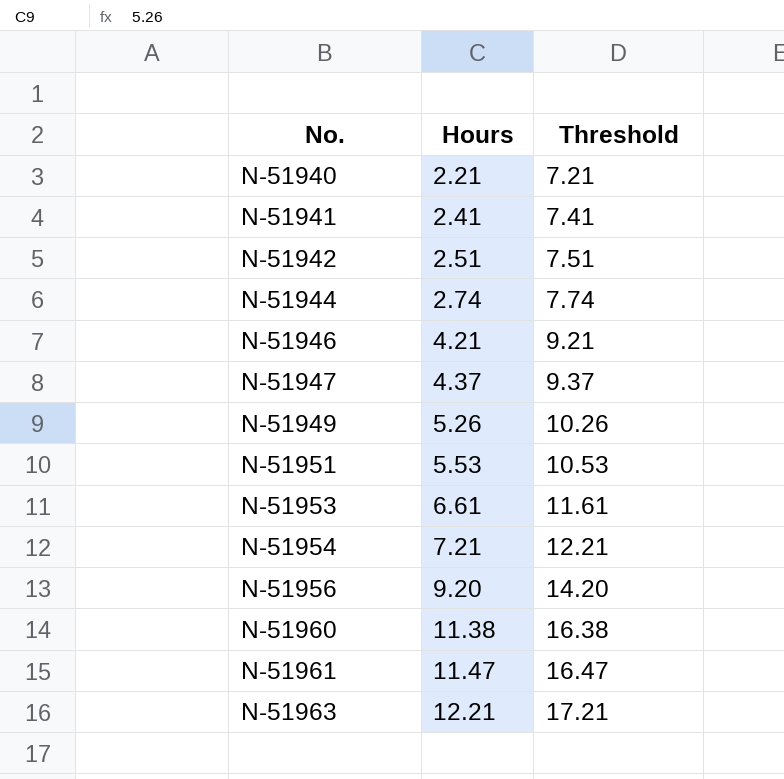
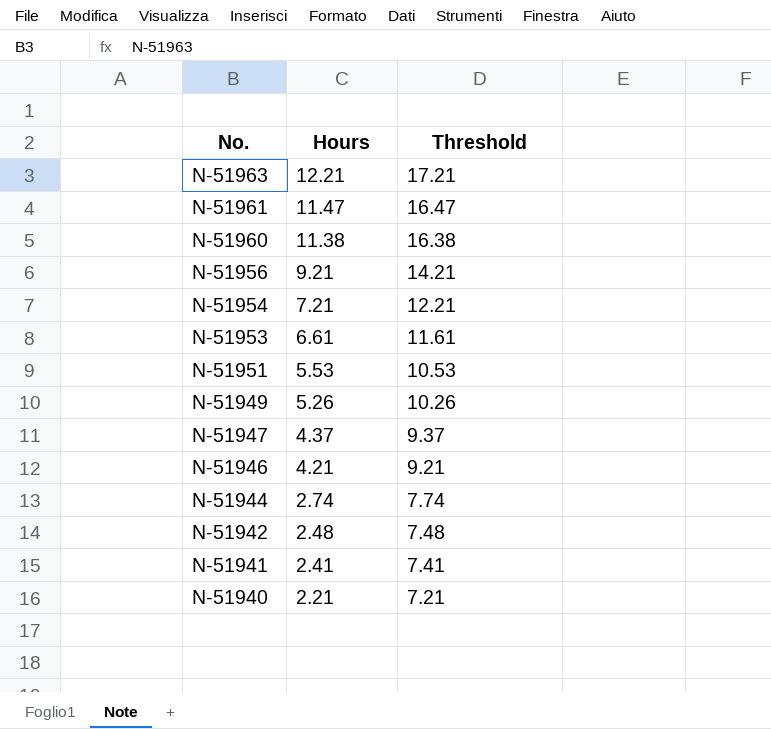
row order: No. ascending -> No. descending
N-51956 | Hours: 9.20 -> 9.21
N-51956 | Threshold: 14.20 -> 14.21
N-51942 | Hours: 2.51 -> 2.48
N-51942 | Threshold: 7.51 -> 7.48

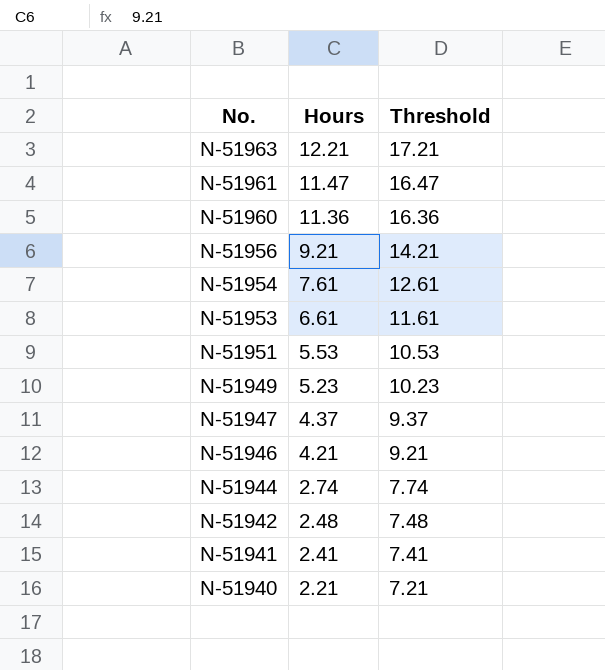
N-51960 | Hours: 11.38 -> 11.36
N-51960 | Threshold: 16.38 -> 16.36
N-51954 | Hours: 7.21 -> 7.61
N-51954 | Threshold: 12.21 -> 12.61
N-51949 | Hours: 5.26 -> 5.23
N-51949 | Threshold: 10.26 -> 10.23

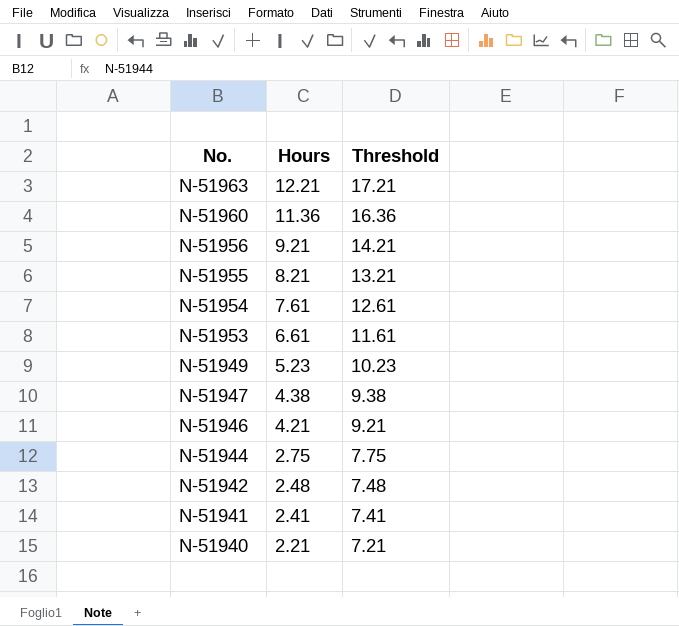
row N-51961: 11.47 | 16.47 -> none
row N-51951: 5.53 | 10.53 -> none
row N-51955: none -> 8.21 | 13.21
N-51947 | Hours: 4.37 -> 4.38
N-51947 | Threshold: 9.37 -> 9.38
N-51944 | Hours: 2.74 -> 2.75
N-51944 | Threshold: 7.74 -> 7.75

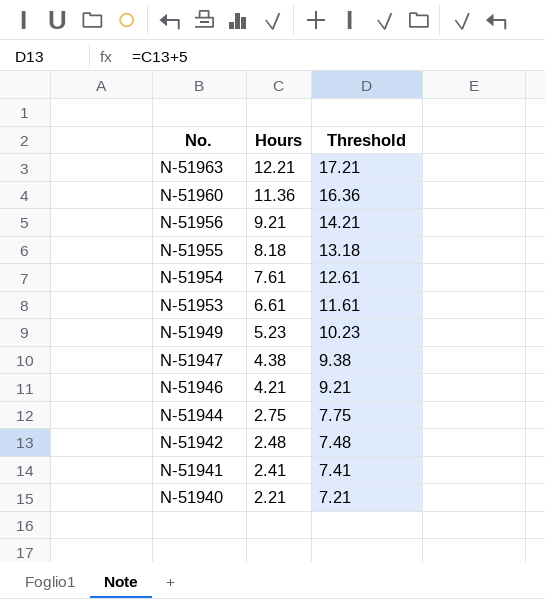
N-51955 | Hours: 8.21 -> 8.18
N-51955 | Threshold: 13.21 -> 13.18

